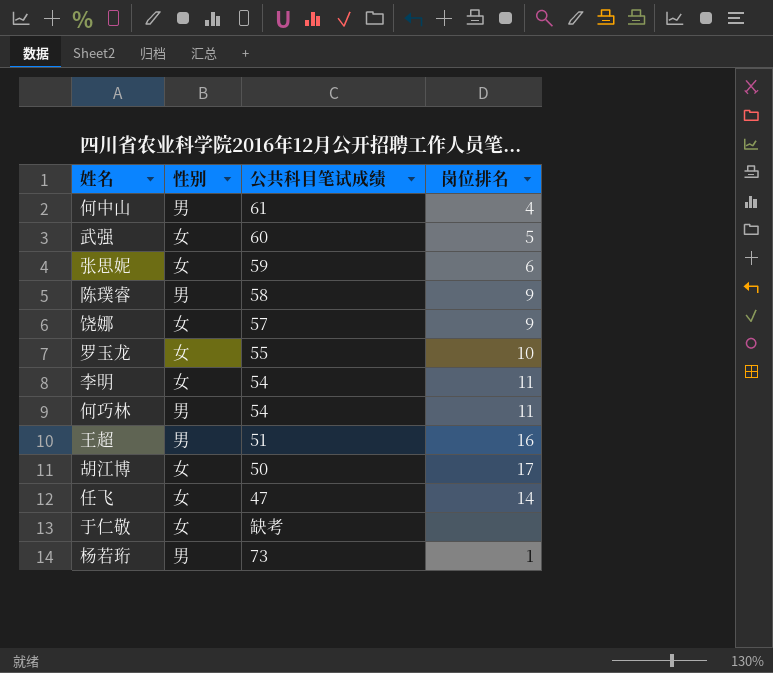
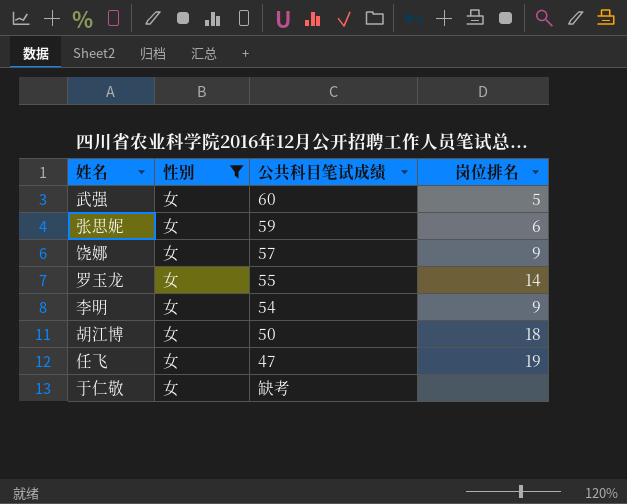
filter: none -> 性别 = 女
罗玉龙 | 岗位排名: 10 -> 14
李明 | 岗位排名: 11 -> 9
胡江博 | 岗位排名: 17 -> 18
任飞 | 岗位排名: 14 -> 19

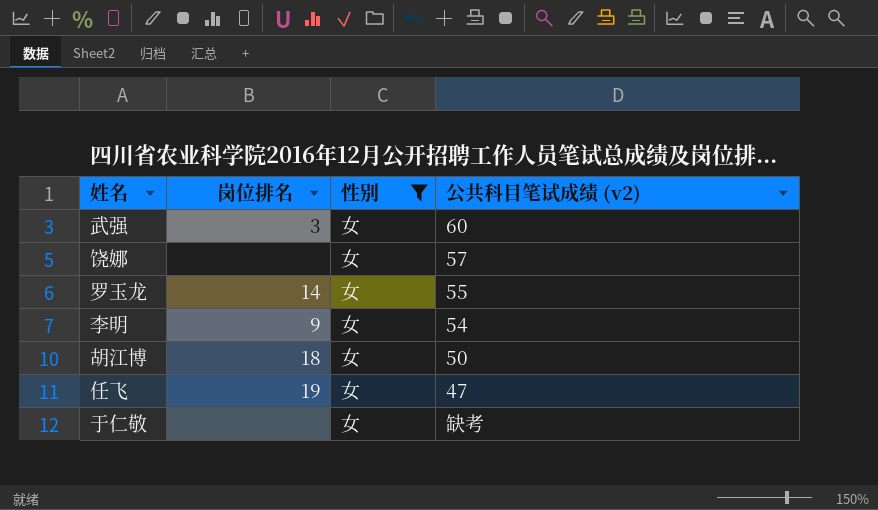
column 岗位排名 | position: 4 -> 2
column name: 公共科目笔试成绩 -> 公共科目笔试成绩 (v2)
row 张思妮: 女 | 59 | 6 -> none
武强 | 岗位排名: 5 -> 3
饶娜 | 岗位排名: 9 -> none

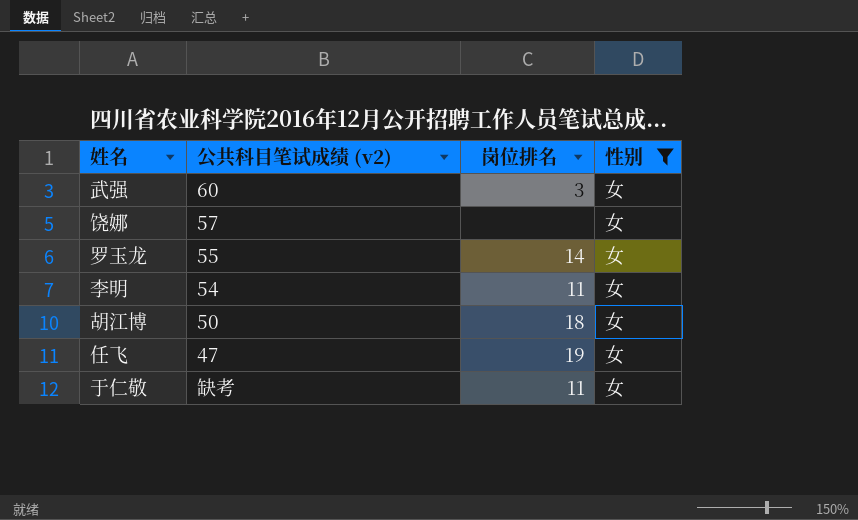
column 公共科目笔试成绩 (v2) | position: 4 -> 2
李明 | 岗位排名: 9 -> 11
于仁敬 | 岗位排名: none -> 11

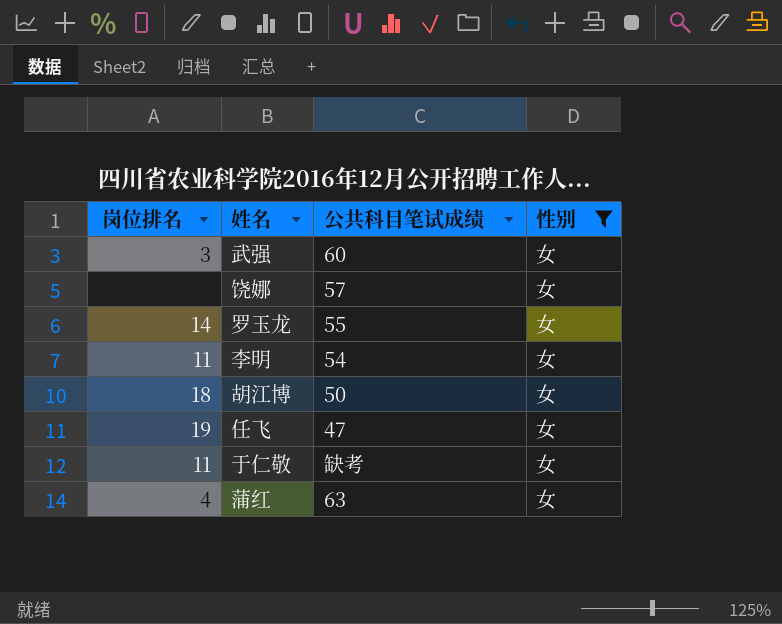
column 岗位排名 | position: 3 -> 1
column name: 公共科目笔试成绩 (v2) -> 公共科目笔试成绩
row 蒲红: none -> 4 | 63 | 女

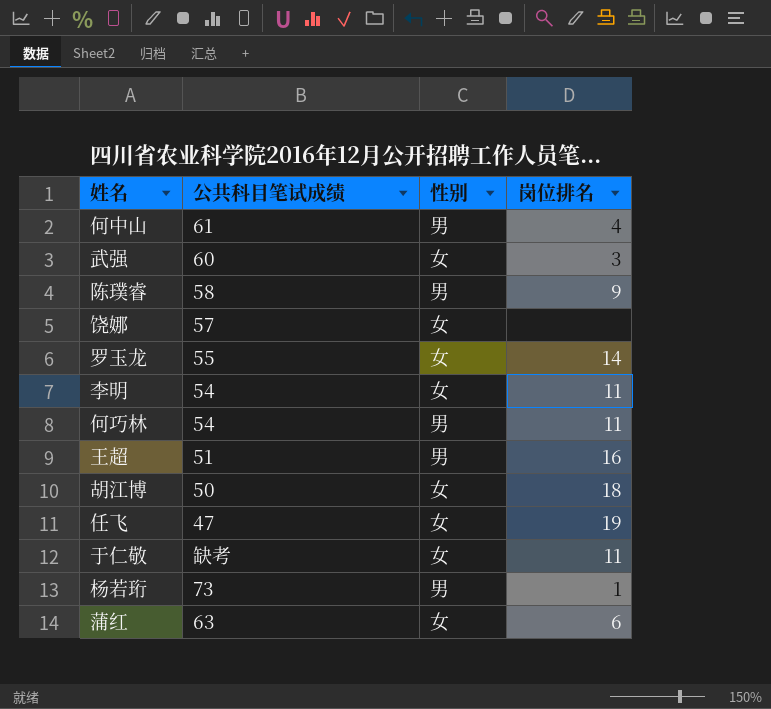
filter: 性别 = 女 -> none
column 岗位排名 | position: 1 -> 4
蒲红 | 岗位排名: 4 -> 6

